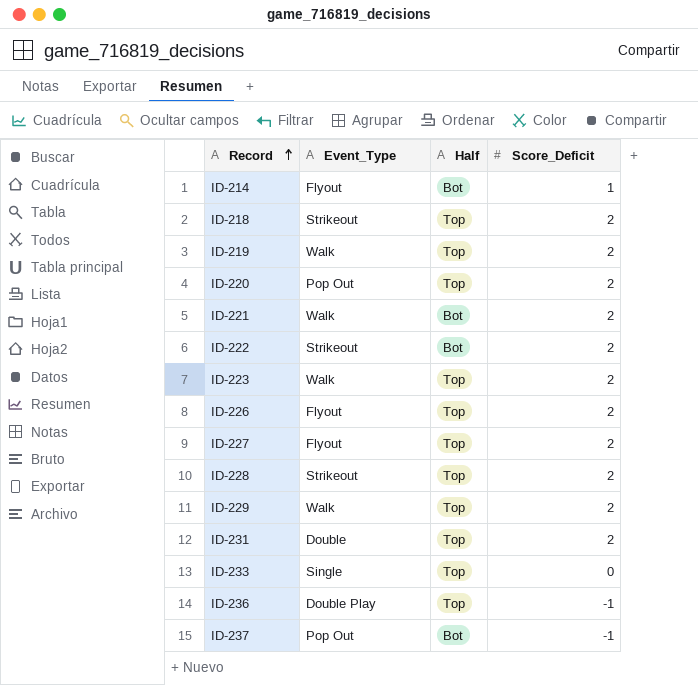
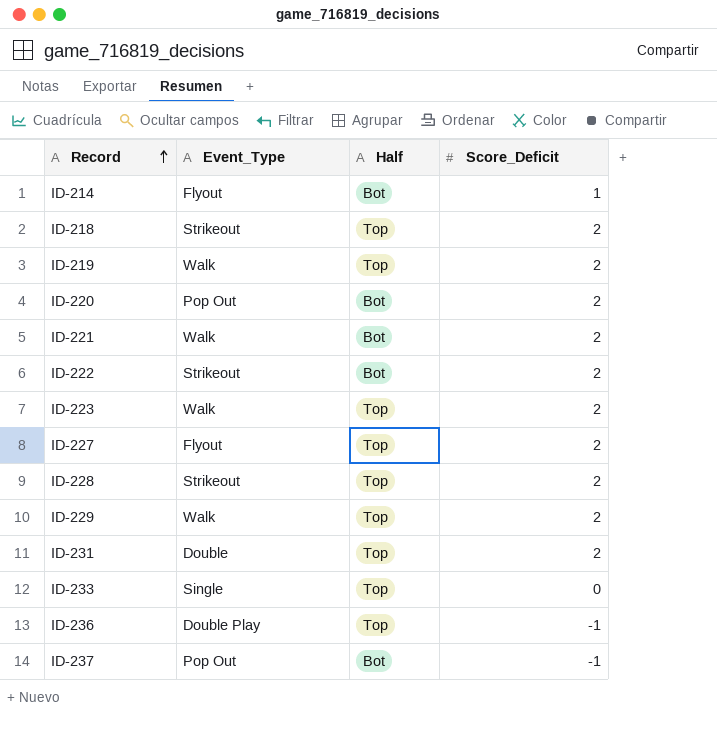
row ID-226: Flyout | Top | 2 -> none
ID-220 | Half: Top -> Bot

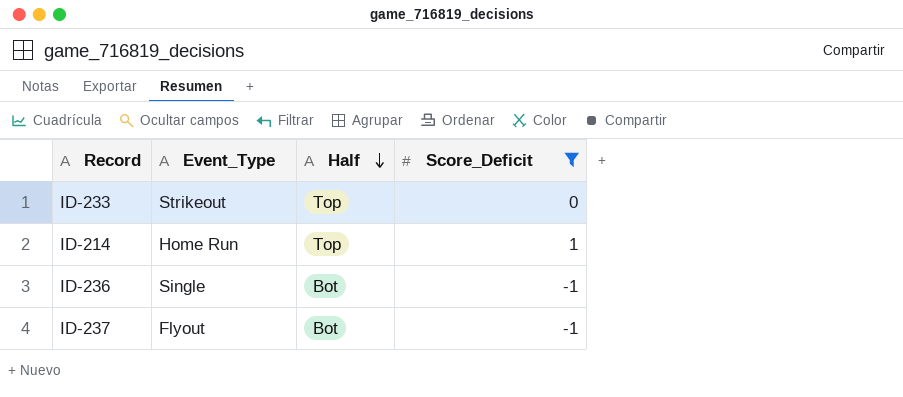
filter: none -> Score_Deficit != 2
row order: Record ascending -> Half descending
ID-233 | Event_Type: Single -> Strikeout
ID-214 | Event_Type: Flyout -> Home Run
ID-214 | Half: Bot -> Top
ID-236 | Event_Type: Double Play -> Single
ID-236 | Half: Top -> Bot
ID-237 | Event_Type: Pop Out -> Flyout

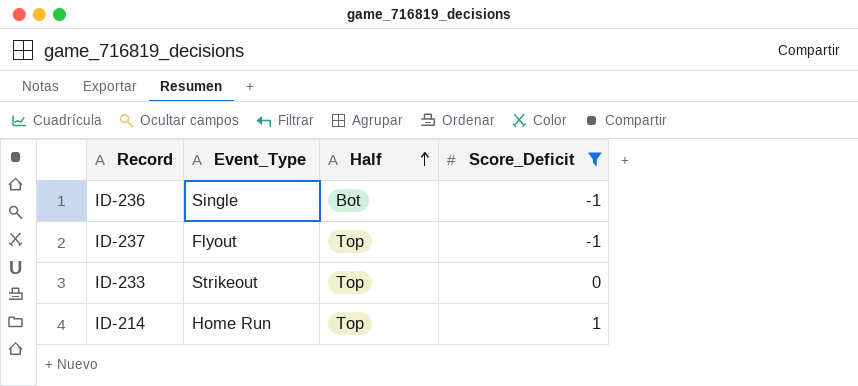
row order: Half descending -> Half ascending
ID-237 | Half: Bot -> Top

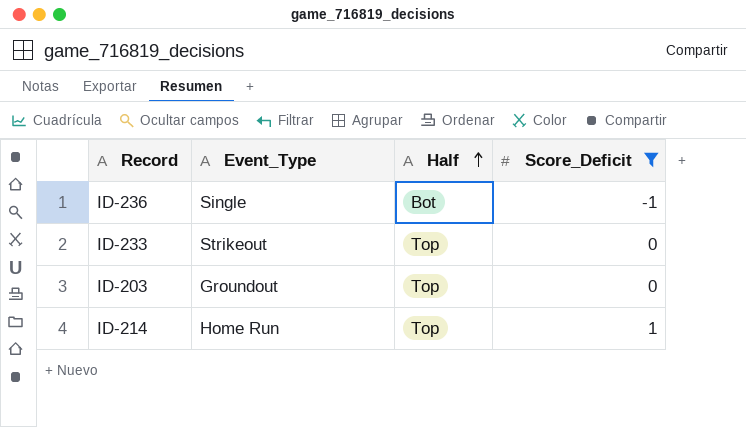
row ID-237: Flyout | Top | -1 -> none
row ID-203: none -> Groundout | Top | 0

